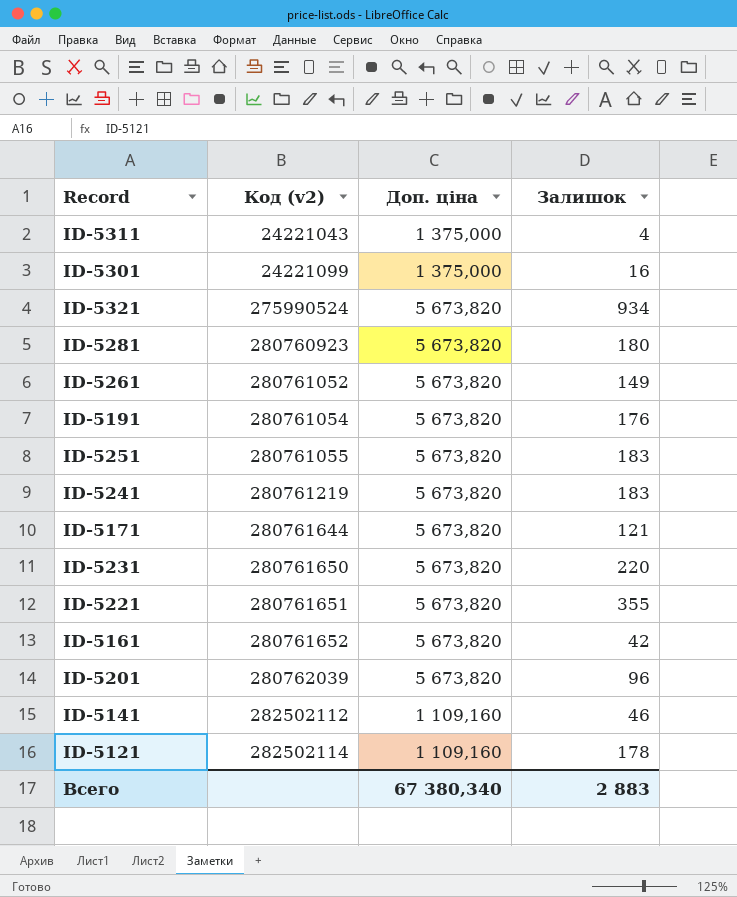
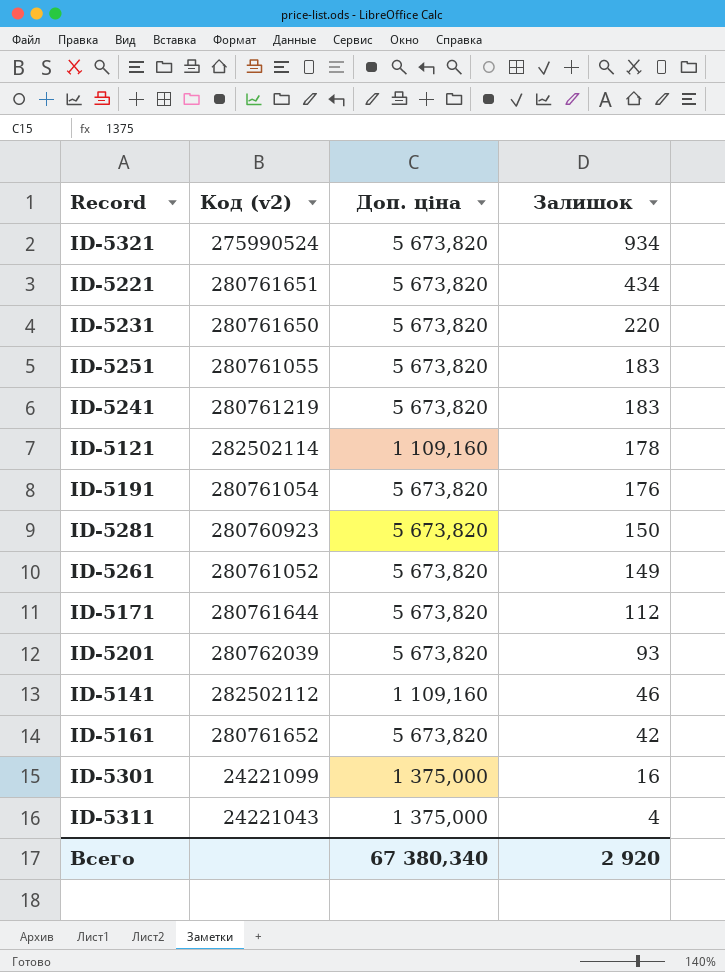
row order: Код (v2) ascending -> Залишок descending
ID-5221 | Залишок: 355 -> 434
ID-5281 | Залишок: 180 -> 150
ID-5171 | Залишок: 121 -> 112
ID-5201 | Залишок: 96 -> 93
Всего | Залишок: 2 883 -> 2 920

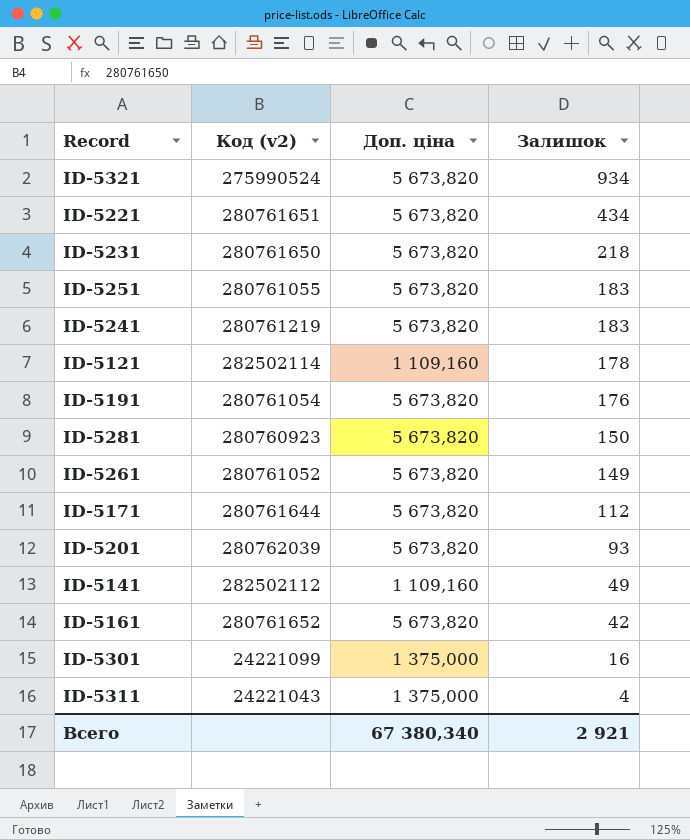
ID-5231 | Залишок: 220 -> 218
ID-5141 | Залишок: 46 -> 49
Всего | Залишок: 2 920 -> 2 921

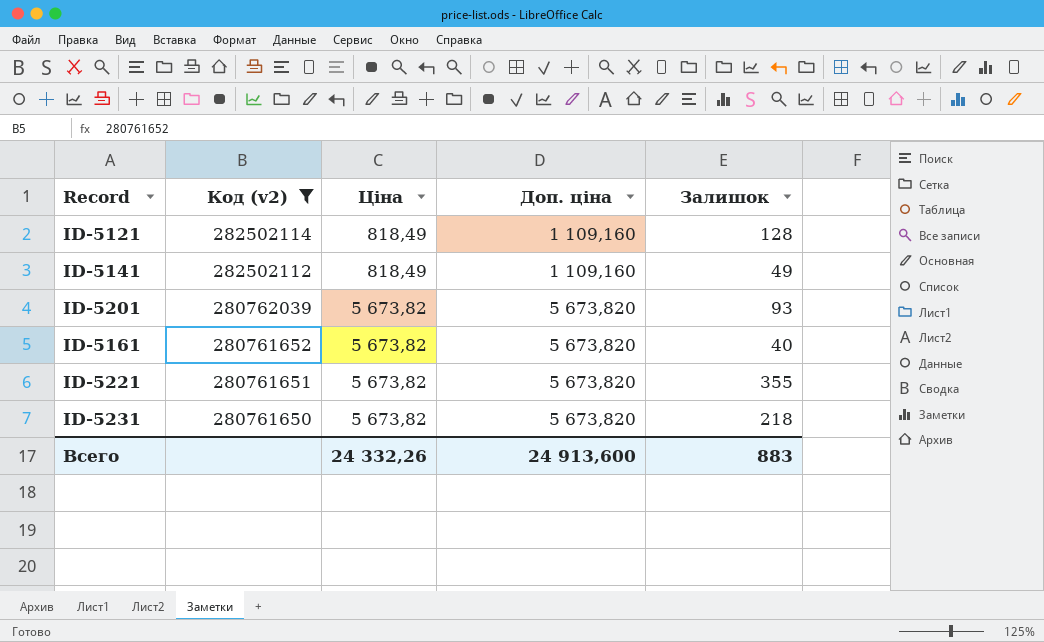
filter: none -> Код (v2) >= 280761650
row order: Залишок descending -> Код (v2) descending
column Ціна | position: none -> 3
ID-5121 | Залишок: 178 -> 128
ID-5161 | Залишок: 42 -> 40
ID-5221 | Залишок: 434 -> 355
Всего | Доп. ціна: 67 380,340 -> 24 913,600
Всего | Залишок: 2 921 -> 883

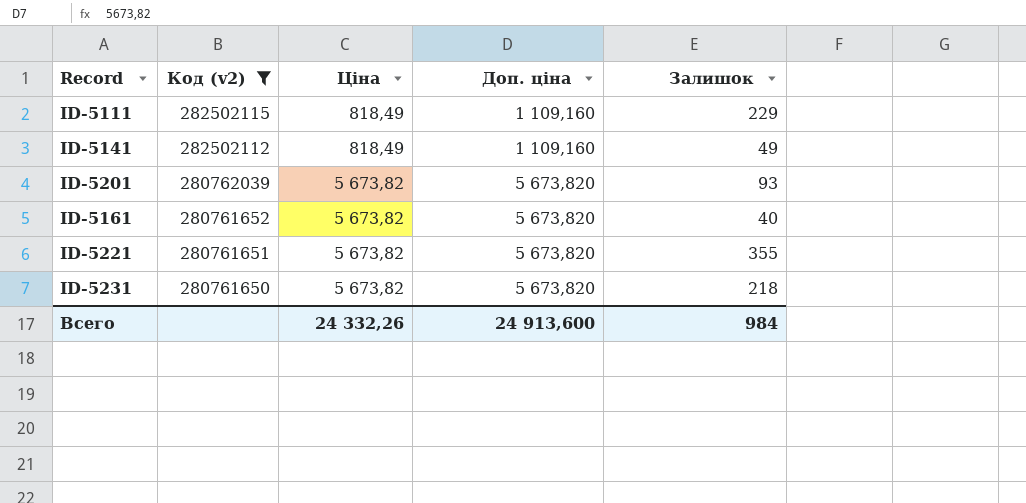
row ID-5121: 282502114 | 818,49 | 1 109,160 | 128 -> none
row ID-5111: none -> 282502115 | 818,49 | 1 109,160 | 229
Всего | Залишок: 883 -> 984

